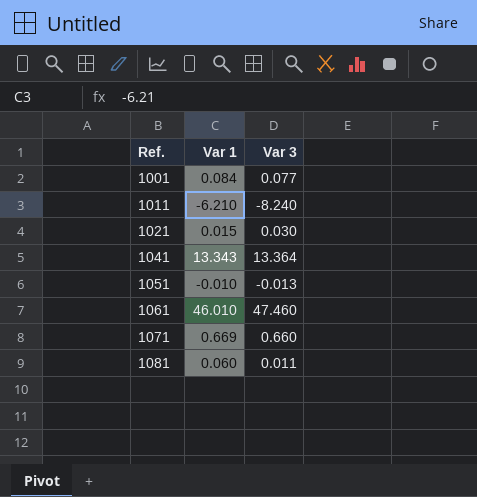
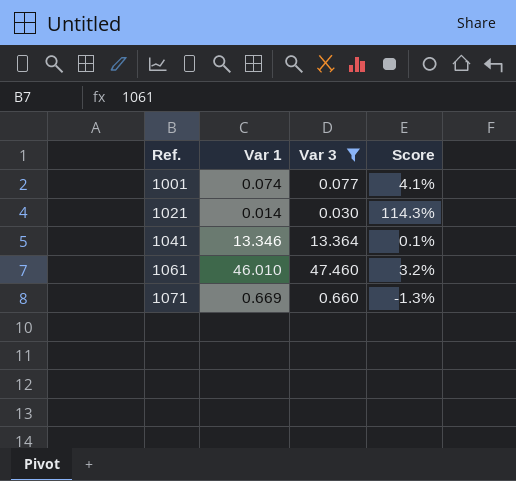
filter: none -> Var 3 >= 0.030
column Score | formula: none -> ([Var 3] - [Var 1]) / [Var 1]
1001 | Var 1: 0.084 -> 0.074
1021 | Var 1: 0.015 -> 0.014
1041 | Var 1: 13.343 -> 13.346

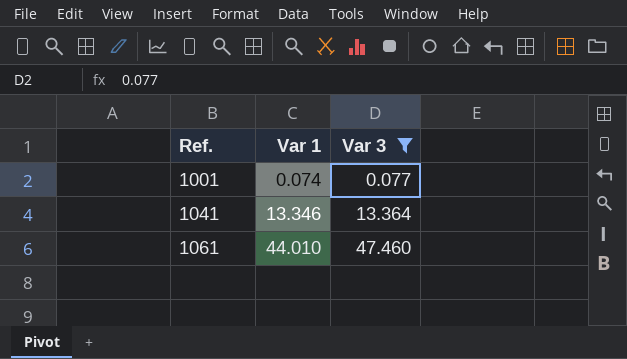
column Score | formula: ([Var 3] - [Var 1]) / [Var 1] -> none
row 1021: 0.014 | 0.030 | 114.3% -> none
row 1071: 0.669 | 0.660 | -1.3% -> none
1061 | Var 1: 46.010 -> 44.010

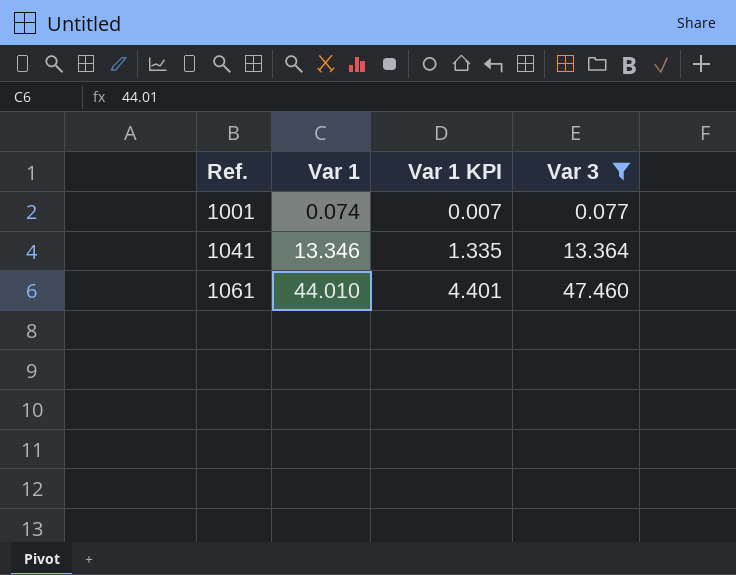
column Var 1 KPI | formula: none -> [Var 1] * 0.1

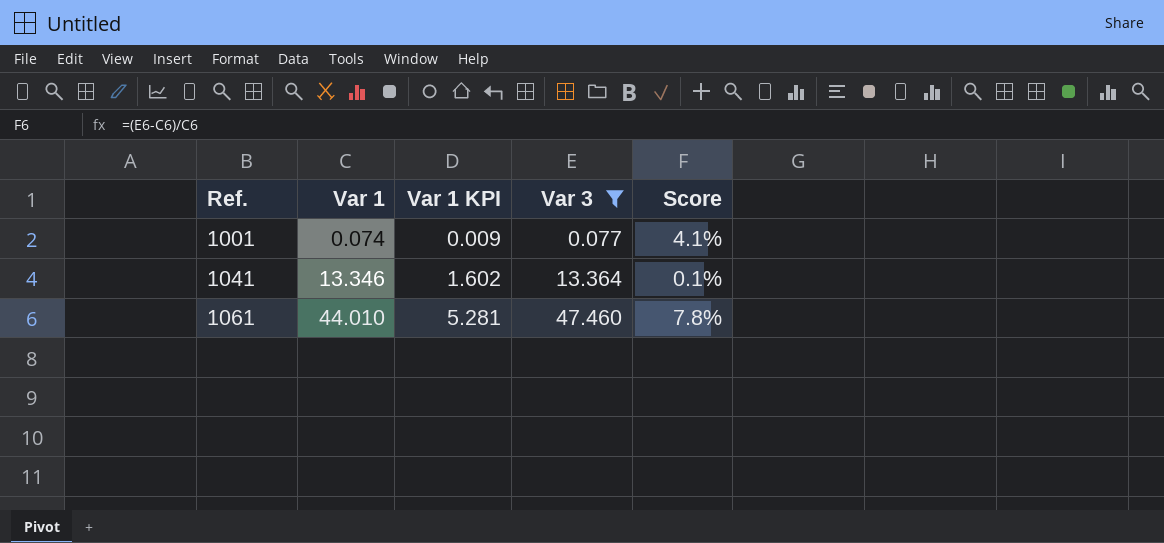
column Var 1 KPI | formula: [Var 1] * 0.1 -> [Var 1] * 0.12
column Score | formula: none -> ([Var 3] - [Var 1]) / [Var 1]

